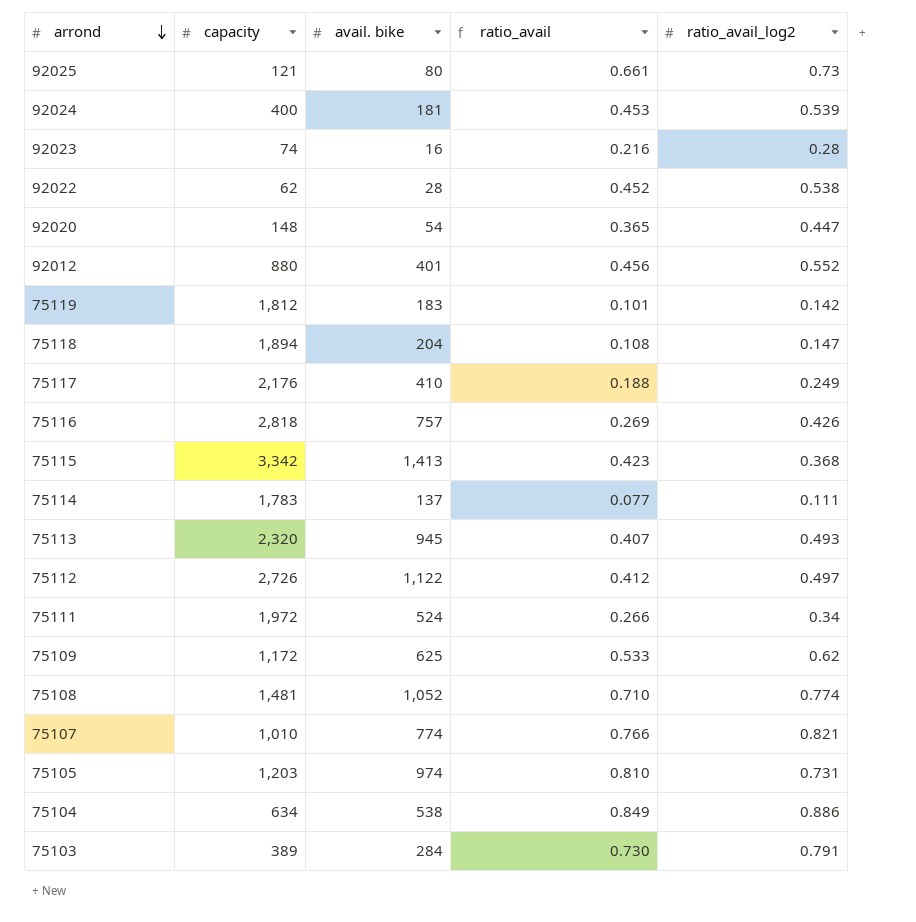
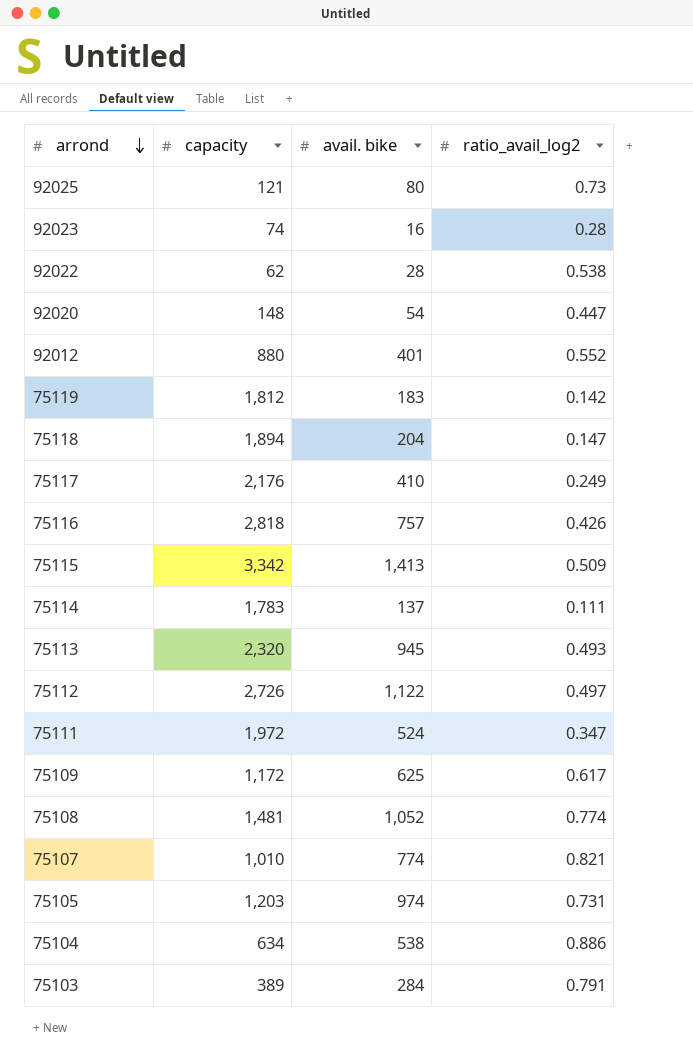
column ratio_avail | formula: [avail. bike] / [capacity] -> none
row 92024: 400 | 181 | 0.453 | 0.539 -> none
75115 | ratio_avail_log2: 0.368 -> 0.509
75111 | ratio_avail_log2: 0.34 -> 0.347
75109 | ratio_avail_log2: 0.62 -> 0.617

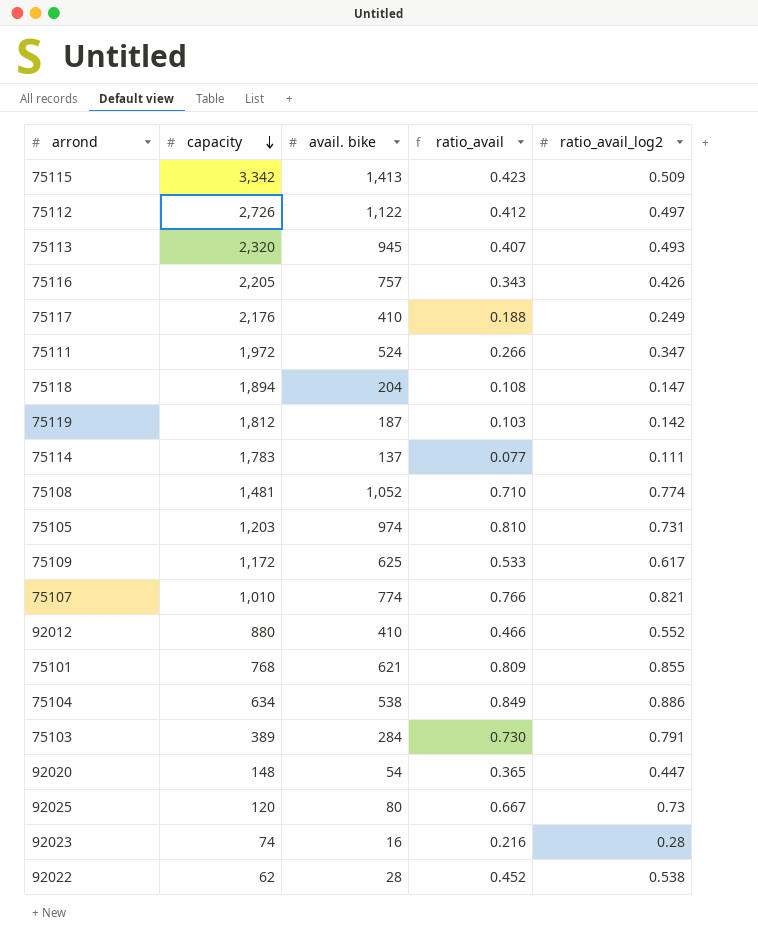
row order: arrond descending -> capacity descending
column ratio_avail | formula: none -> [avail. bike] / [capacity]
75116 | capacity: 2,818 -> 2,205
75119 | avail. bike: 183 -> 187
92012 | avail. bike: 401 -> 410
row 75101: none -> 768 | 621 | 0.809 | 0.855
92025 | capacity: 121 -> 120

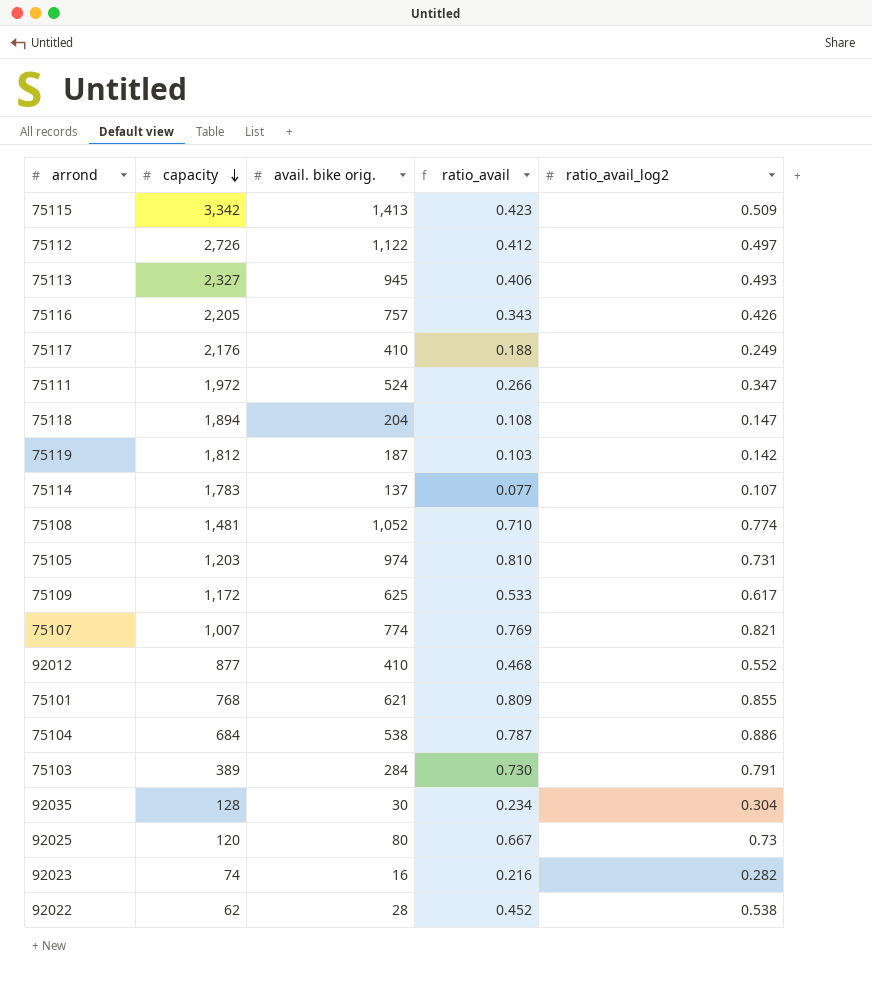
column name: avail. bike -> avail. bike orig.
row 92020: 148 | 54 | 0.365 | 0.447 -> none
75113 | capacity: 2,320 -> 2,327
75113 | ratio_avail: 0.407 -> 0.406
75114 | ratio_avail_log2: 0.111 -> 0.107
75107 | capacity: 1,010 -> 1,007
75107 | ratio_avail: 0.766 -> 0.769
92012 | capacity: 880 -> 877
92012 | ratio_avail: 0.466 -> 0.468
75104 | capacity: 634 -> 684
75104 | ratio_avail: 0.849 -> 0.787
row 92035: none -> 128 | 30 | 0.234 | 0.304
92023 | ratio_avail_log2: 0.28 -> 0.282

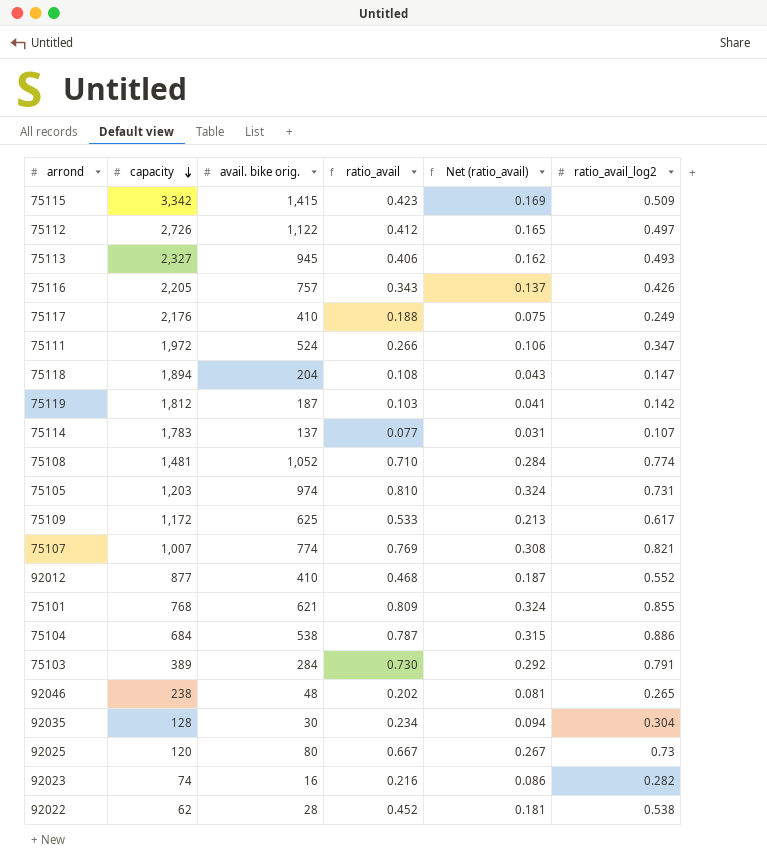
column Net (ratio_avail) | formula: none -> [ratio_avail] * 0.4
75115 | avail. bike orig.: 1,413 -> 1,415
row 92046: none -> 238 | 48 | 0.202 | 0.081 | 0.265

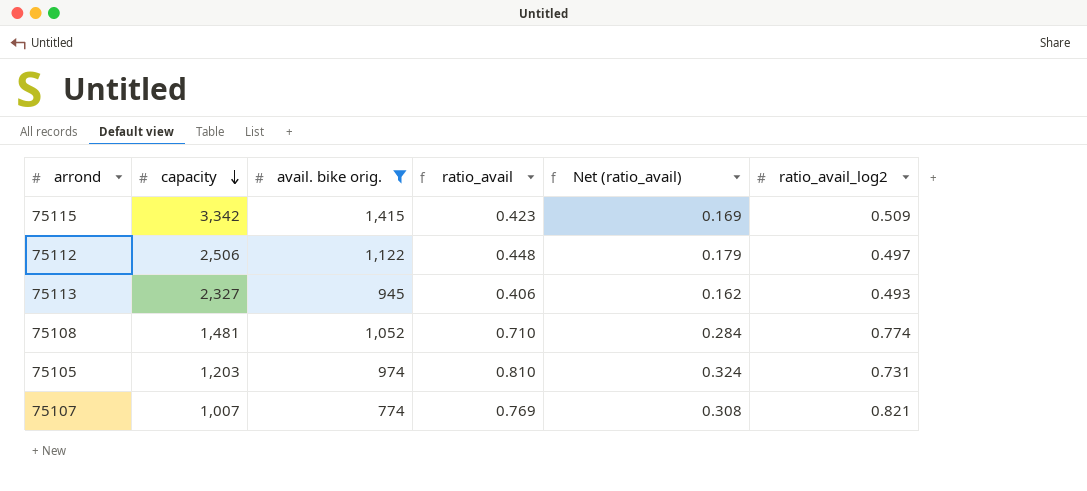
filter: none -> avail. bike orig. >= 774
75112 | capacity: 2,726 -> 2,506
75112 | ratio_avail: 0.412 -> 0.448
75112 | Net (ratio_avail): 0.165 -> 0.179

